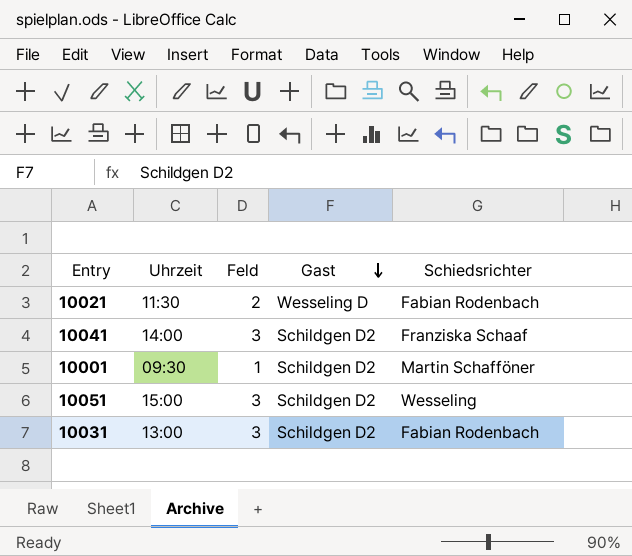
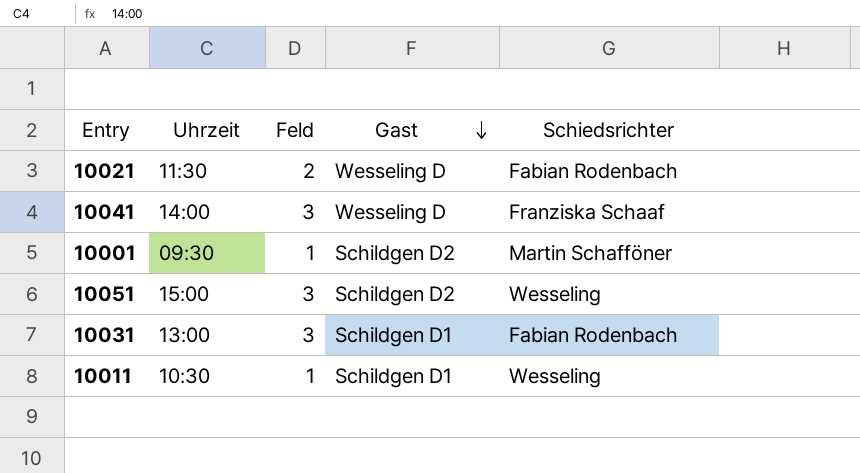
10041 | Gast: Schildgen D2 -> Wesseling D
10031 | Gast: Schildgen D2 -> Schildgen D1
row 10011: none -> 10:30 | 1 | Schildgen D1 | Wesseling

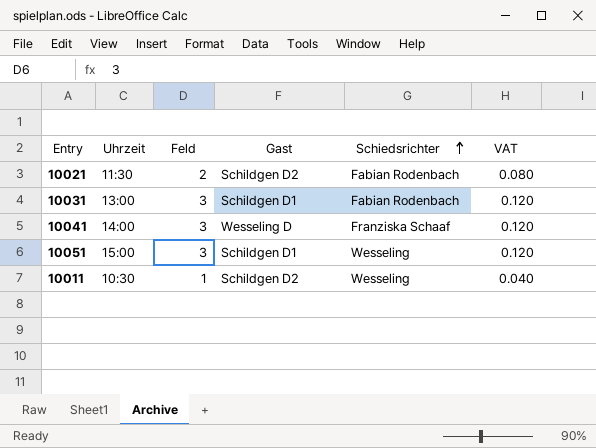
row order: Gast descending -> Schiedsrichter ascending
column VAT | formula: none -> [Feld] * 0.04
row 10001: 09:30 | 1 | Schildgen D2 | Martin Schafföner -> none
10021 | Gast: Wesseling D -> Schildgen D2
10051 | Gast: Schildgen D2 -> Schildgen D1
10011 | Gast: Schildgen D1 -> Schildgen D2

